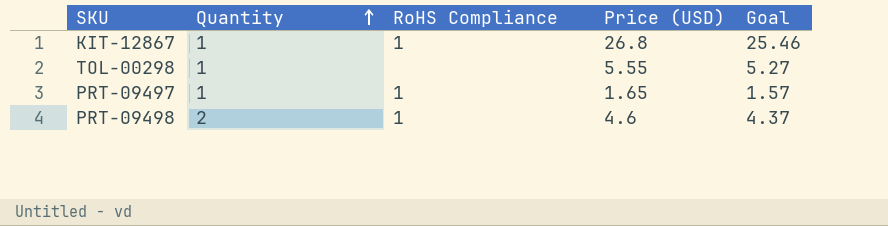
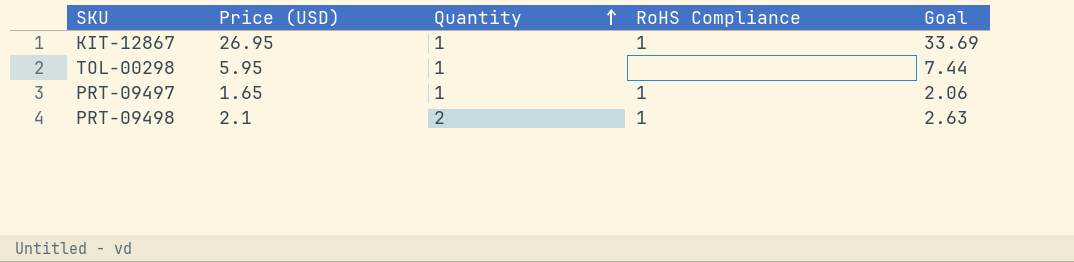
column Price (USD) | position: 4 -> 2
column Goal | formula: [Price (USD)] * 0.95 -> [Price (USD)] * 1.25
KIT-12867 | Price (USD): 26.8 -> 26.95
TOL-00298 | Price (USD): 5.55 -> 5.95
PRT-09498 | Price (USD): 4.6 -> 2.1

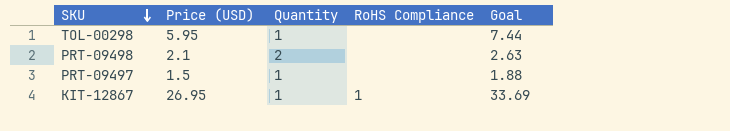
row order: Quantity ascending -> SKU descending
PRT-09498 | RoHS Compliance: 1 -> none
PRT-09497 | Price (USD): 1.65 -> 1.5
PRT-09497 | RoHS Compliance: 1 -> none
PRT-09497 | Goal: 2.06 -> 1.88

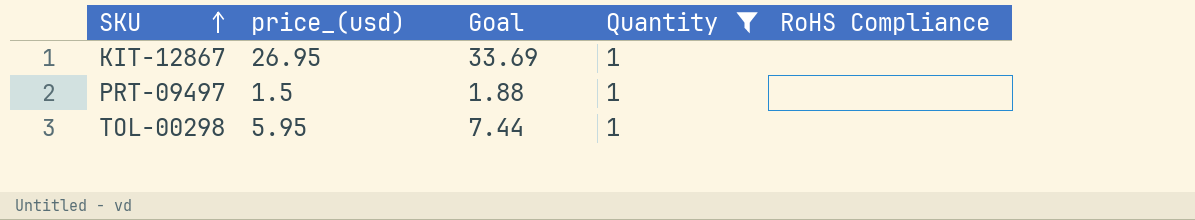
filter: none -> Quantity = 1
row order: SKU descending -> SKU ascending
column name: Price (USD) -> price_(usd)
column Goal | position: 5 -> 3
KIT-12867 | RoHS Compliance: 1 -> none

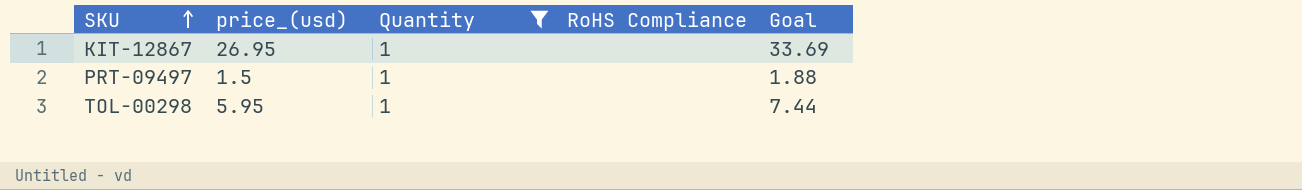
column Goal | position: 3 -> 5

